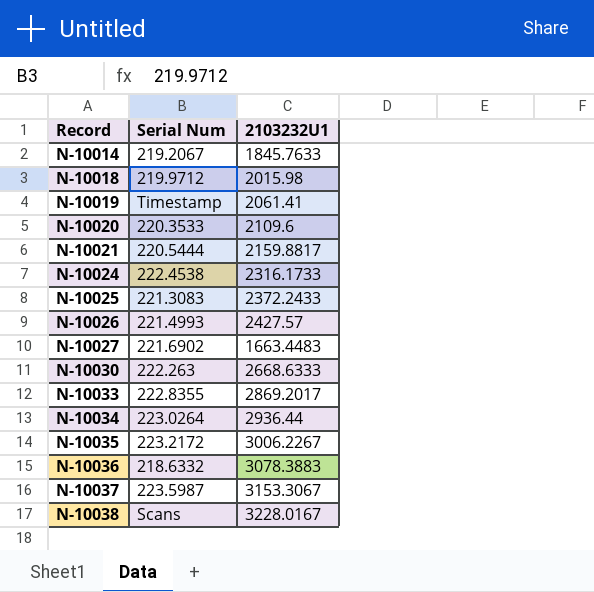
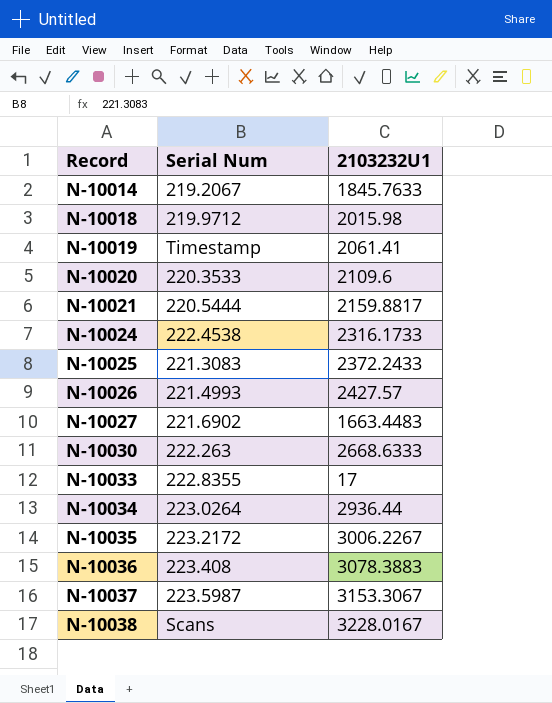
N-10033 | 2103232U1: 2869.2017 -> 17
N-10036 | Serial Num: 218.6332 -> 223.408

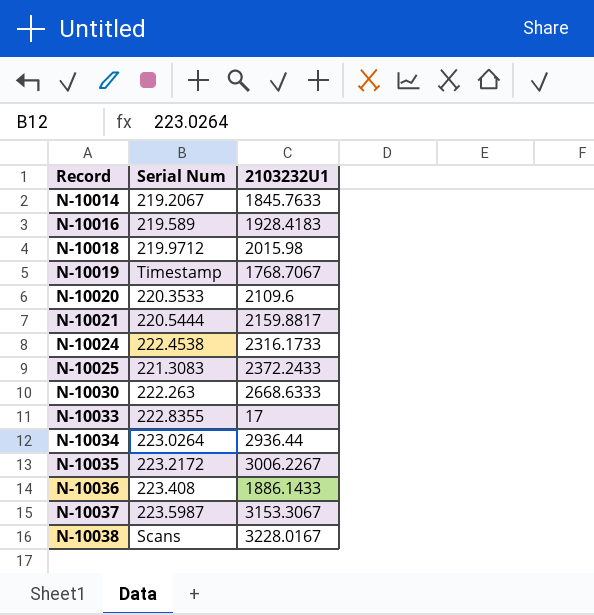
row N-10026: 221.4993 | 2427.57 -> none
row N-10027: 221.6902 | 1663.4483 -> none
row N-10016: none -> 219.589 | 1928.4183
N-10019 | 2103232U1: 2061.41 -> 1768.7067
N-10036 | 2103232U1: 3078.3883 -> 1886.1433

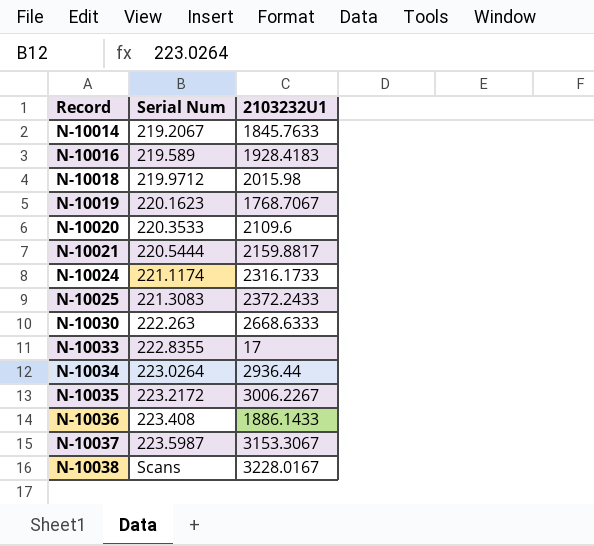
N-10019 | Serial Num: Timestamp -> 220.1623
N-10024 | Serial Num: 222.4538 -> 221.1174

